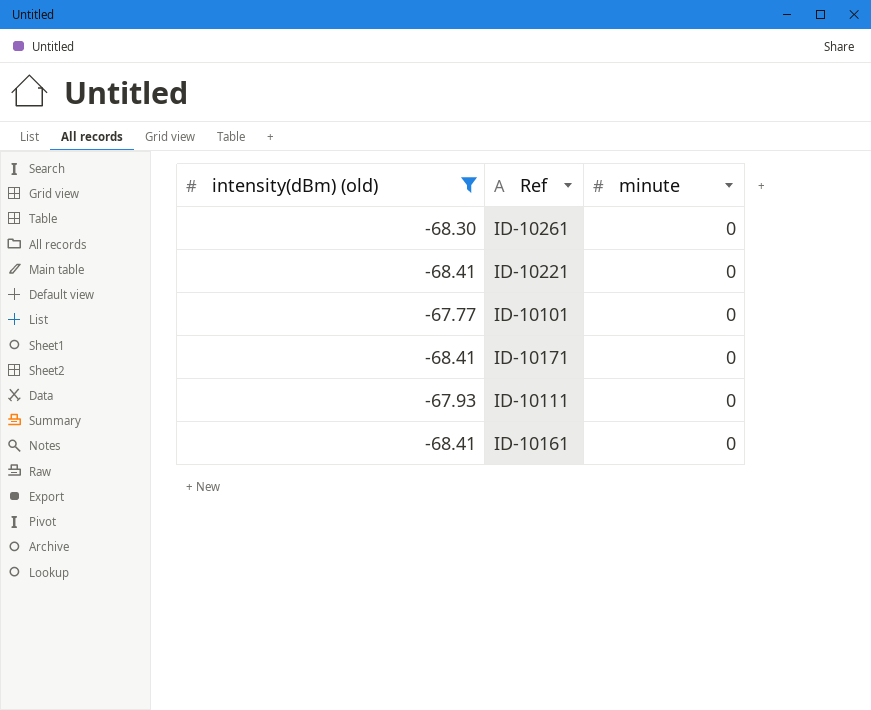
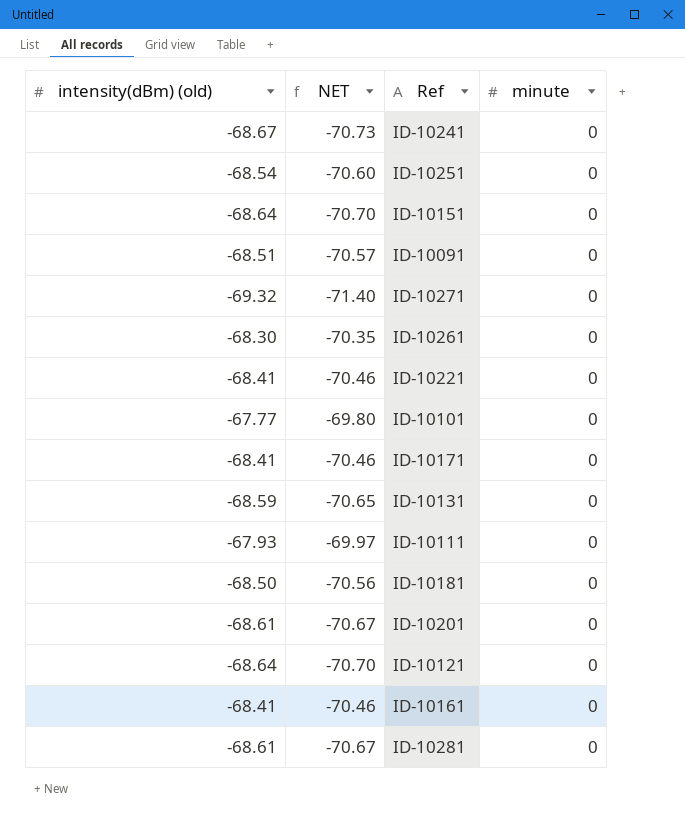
filter: intensity(dBm) (old) >= -68.41 -> none
column NET | formula: none -> [intensity(dBm) (old)] * 1.03

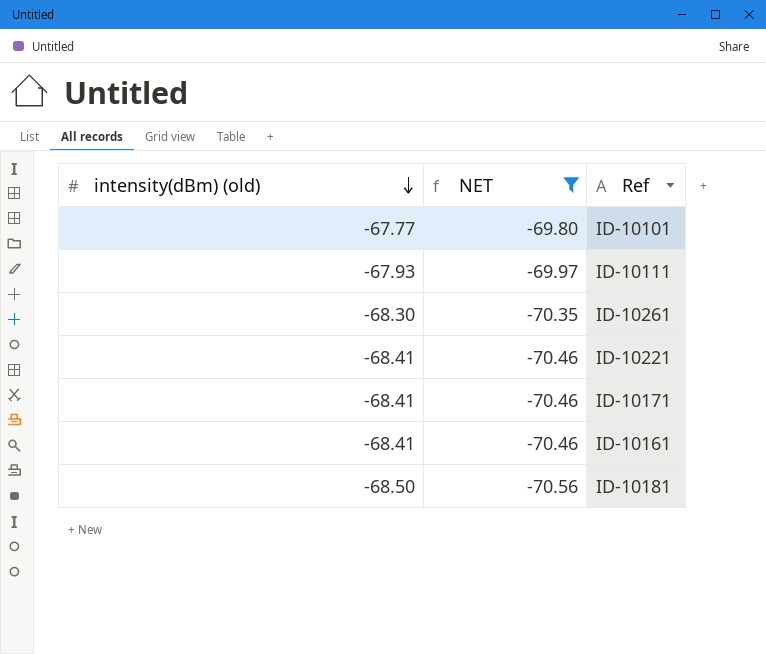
filter: none -> NET >= -70.56
row order: none -> intensity(dBm) (old) descending
column minute | position: 4 -> none

